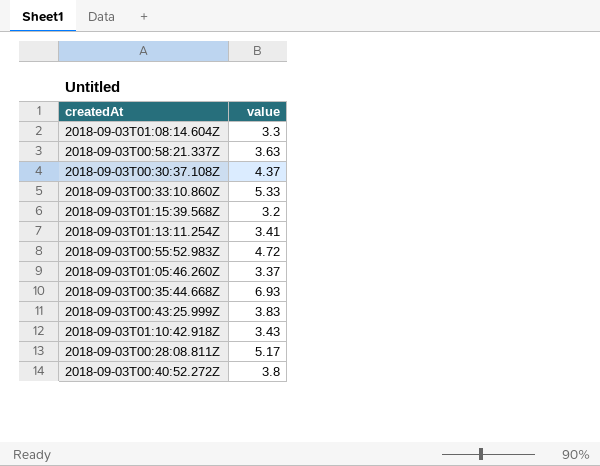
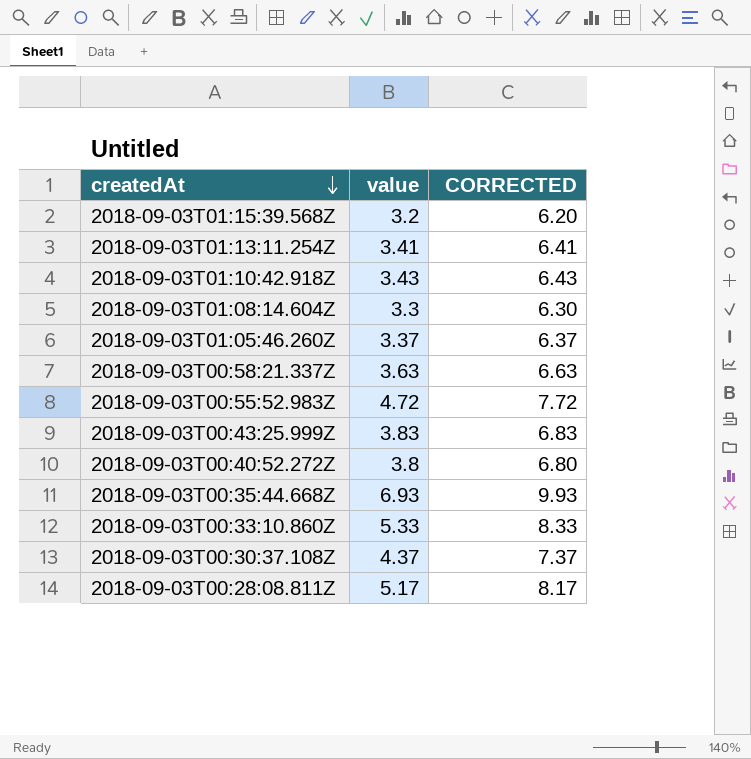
row order: none -> createdAt descending
column CORRECTED | formula: none -> [value] + 3

